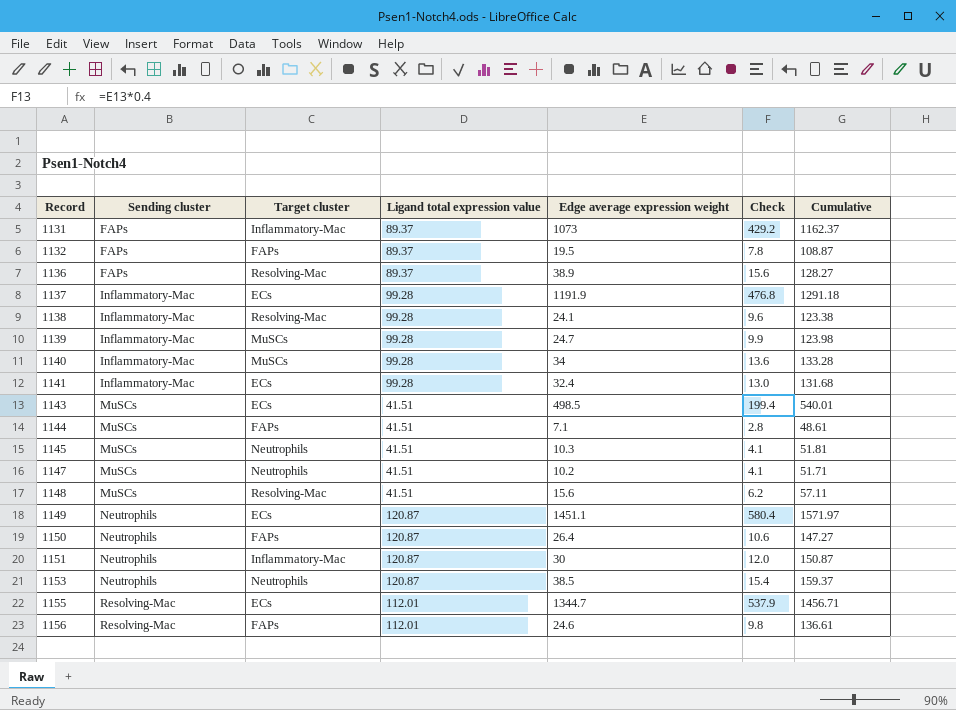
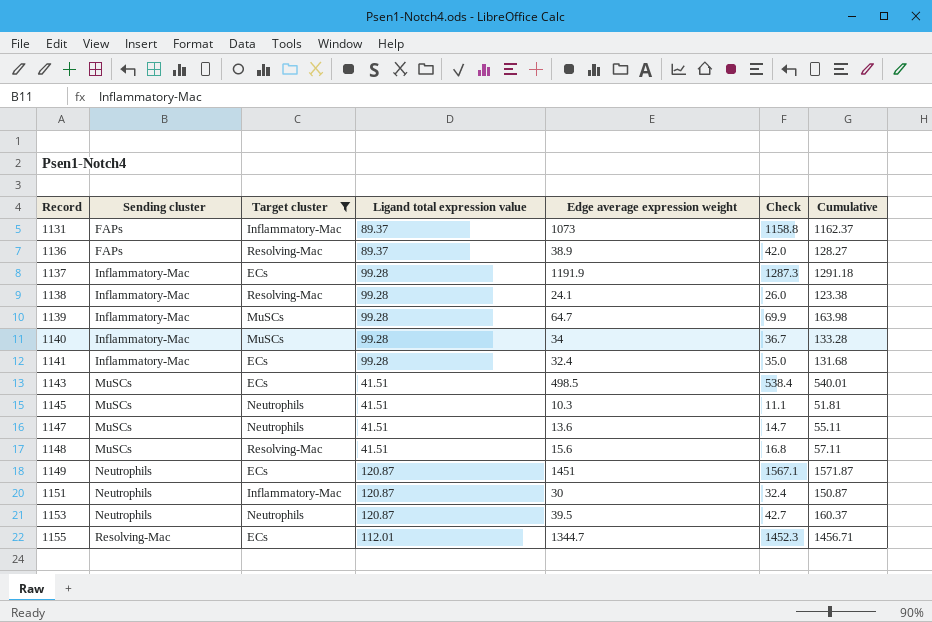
filter: none -> Target cluster != FAPs
column Check | formula: [Edge average expression weight] * 0.4 -> [Edge average expression weight] * 1.08
1139 | Edge average expression weight: 24.7 -> 64.7
1139 | Cumulative: 123.98 -> 163.98
1147 | Edge average expression weight: 10.2 -> 13.6
1147 | Cumulative: 51.71 -> 55.11
1149 | Edge average expression weight: 1451.1 -> 1451
1149 | Cumulative: 1571.97 -> 1571.87
1153 | Edge average expression weight: 38.5 -> 39.5
1153 | Cumulative: 159.37 -> 160.37

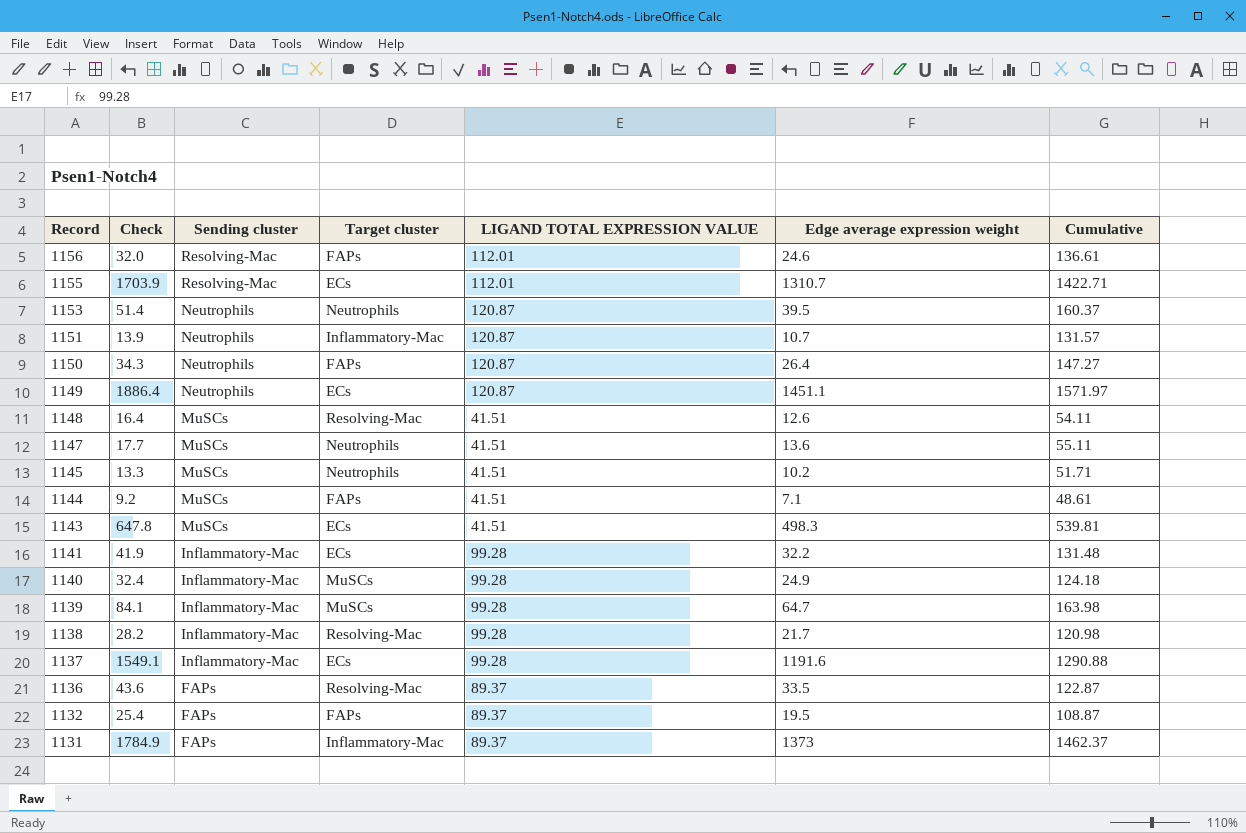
filter: Target cluster != FAPs -> none
row order: Record ascending -> Record descending
column Check | formula: [Edge average expression weight] * 1.08 -> [Edge average expression weight] * 1.3
column Check | position: 6 -> 2
column name: Ligand total expression value -> LIGAND TOTAL EXPRESSION VALUE
1155 | Edge average expression weight: 1344.7 -> 1310.7
1155 | Cumulative: 1456.71 -> 1422.71
1151 | Edge average expression weight: 30 -> 10.7
1151 | Cumulative: 150.87 -> 131.57
1149 | Edge average expression weight: 1451 -> 1451.1
1149 | Cumulative: 1571.87 -> 1571.97
1148 | Edge average expression weight: 15.6 -> 12.6
1148 | Cumulative: 57.11 -> 54.11
1145 | Edge average expression weight: 10.3 -> 10.2
1145 | Cumulative: 51.81 -> 51.71
1143 | Edge average expression weight: 498.5 -> 498.3
1143 | Cumulative: 540.01 -> 539.81
1141 | Edge average expression weight: 32.4 -> 32.2
1141 | Cumulative: 131.68 -> 131.48
1140 | Edge average expression weight: 34 -> 24.9
1140 | Cumulative: 133.28 -> 124.18
1138 | Edge average expression weight: 24.1 -> 21.7
1138 | Cumulative: 123.38 -> 120.98
1137 | Edge average expression weight: 1191.9 -> 1191.6
1137 | Cumulative: 1291.18 -> 1290.88
1136 | Edge average expression weight: 38.9 -> 33.5
1136 | Cumulative: 128.27 -> 122.87
1131 | Edge average expression weight: 1073 -> 1373
1131 | Cumulative: 1162.37 -> 1462.37

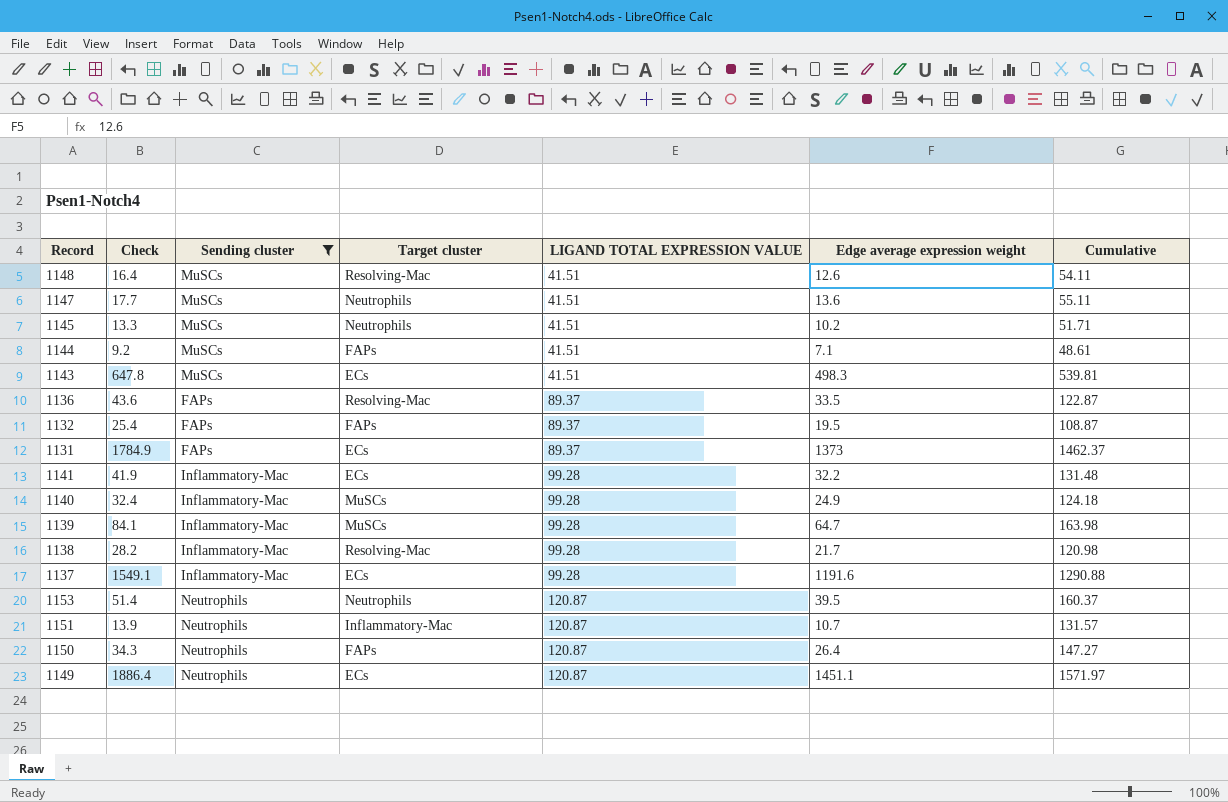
filter: none -> Sending cluster != Resolving-Mac
row order: Record descending -> LIGAND TOTAL EXPRESSION VALUE ascending
1131 | Target cluster: Inflammatory-Mac -> ECs

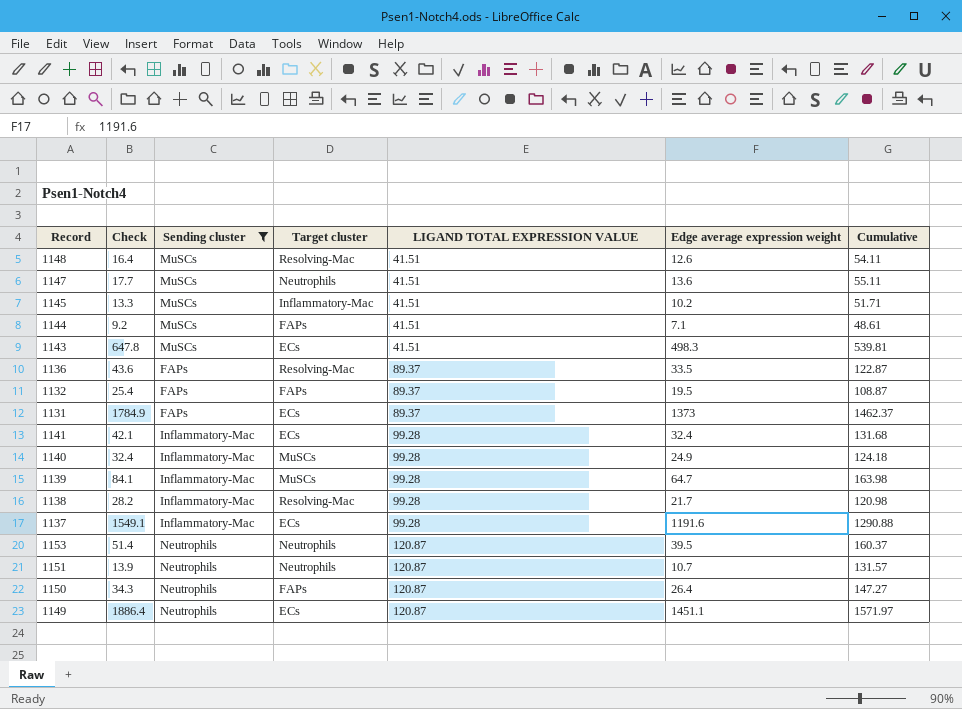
1145 | Target cluster: Neutrophils -> Inflammatory-Mac
1141 | Check: 41.9 -> 42.1
1141 | Edge average expression weight: 32.2 -> 32.4
1141 | Cumulative: 131.48 -> 131.68
1151 | Target cluster: Inflammatory-Mac -> Neutrophils

